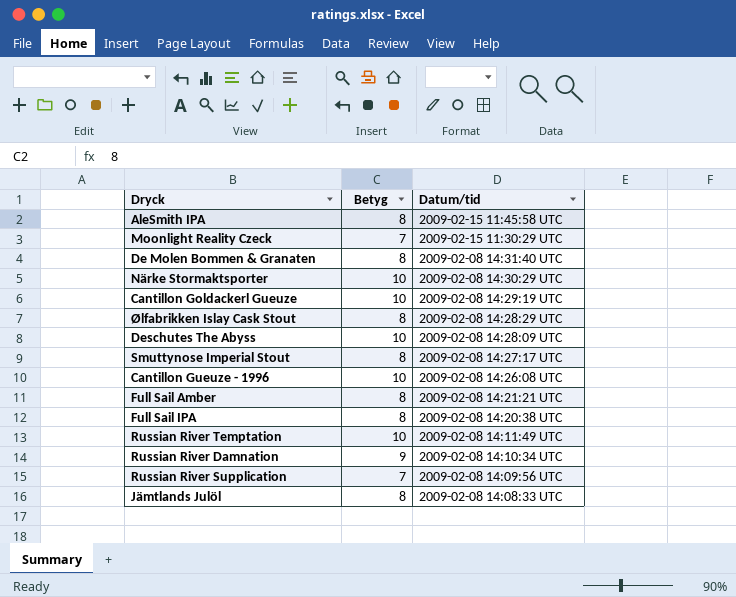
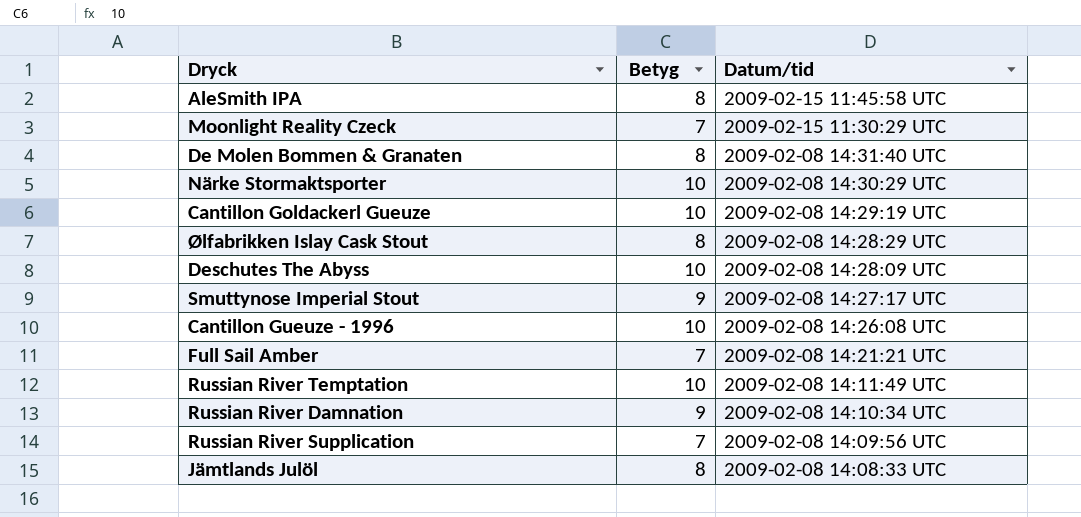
row Full Sail IPA: 8 | 2009-02-08 14:20:38 UTC -> none
Smuttynose Imperial Stout | Betyg: 8 -> 9
Full Sail Amber | Betyg: 8 -> 7

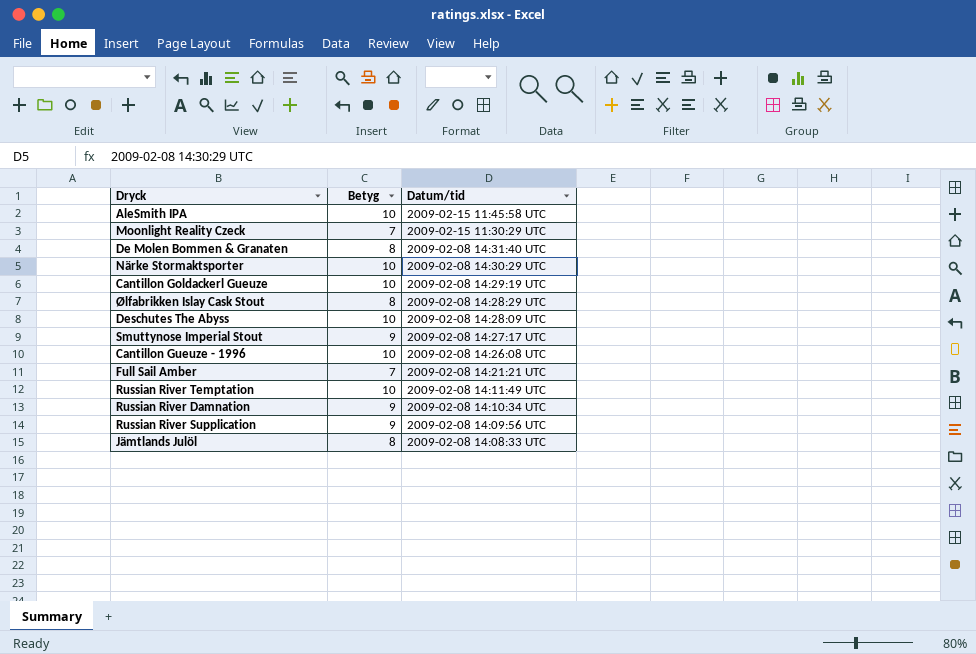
AleSmith IPA | Betyg: 8 -> 10
Russian River Supplication | Betyg: 7 -> 9

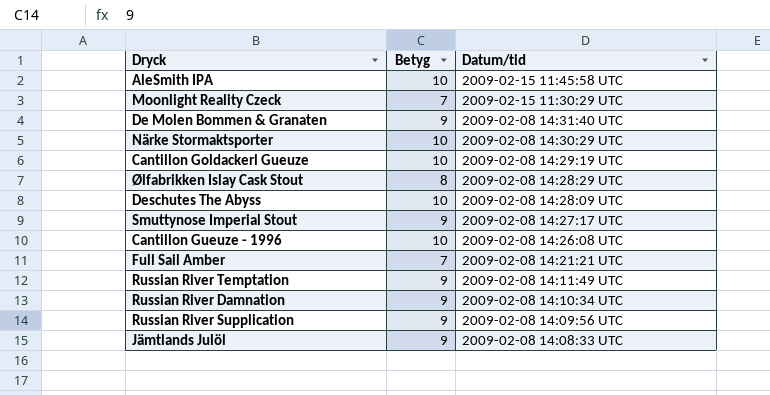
De Molen Bommen & Granaten | Betyg: 8 -> 9
Russian River Temptation | Betyg: 10 -> 9
Jämtlands Julöl | Betyg: 8 -> 9

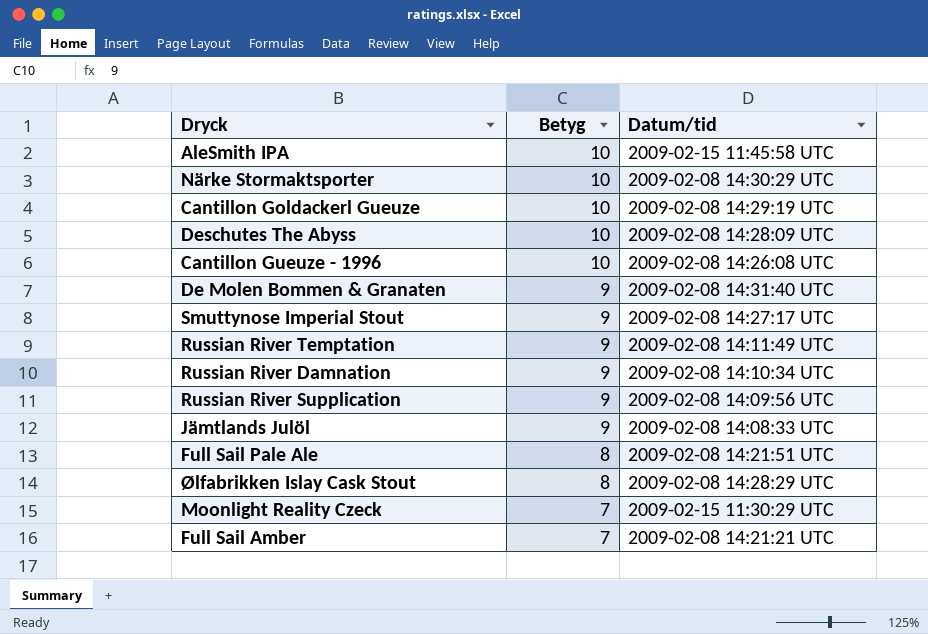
row order: Datum/tid descending -> Betyg descending
row Full Sail Pale Ale: none -> 8 | 2009-02-08 14:21:51 UTC

